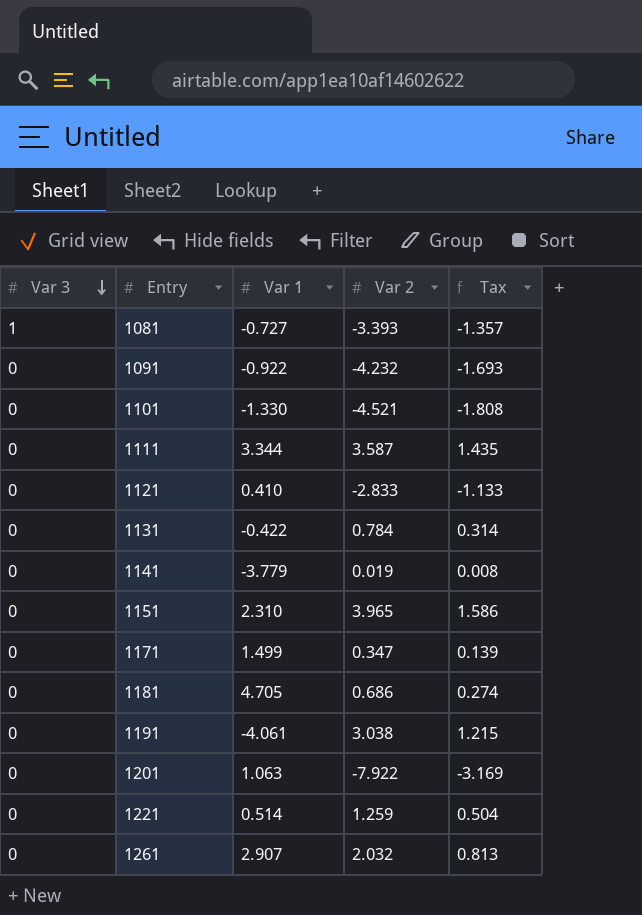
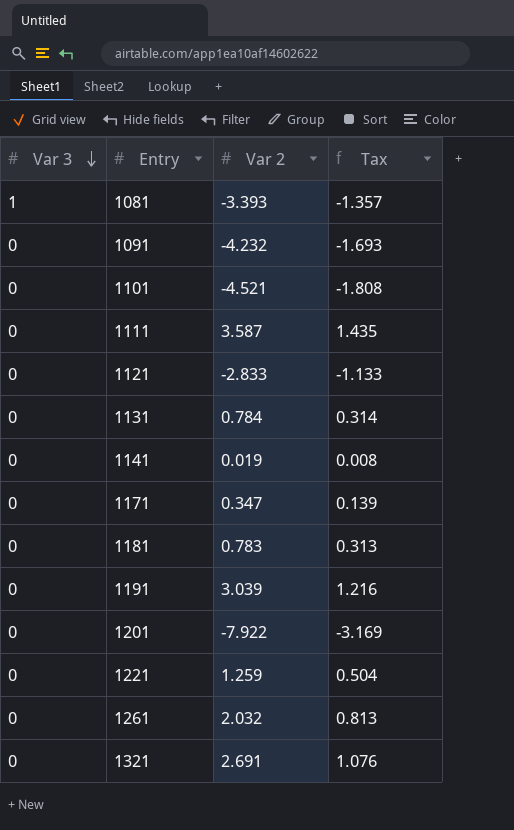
column Var 1 | position: 3 -> none
row 1151: 0 | 2.310 | 3.965 | 1.586 -> none
1181 | Var 2: 0.686 -> 0.783
1181 | Tax: 0.274 -> 0.313
1191 | Var 2: 3.038 -> 3.039
1191 | Tax: 1.215 -> 1.216
row 1321: none -> 0 | 2.691 | 1.076

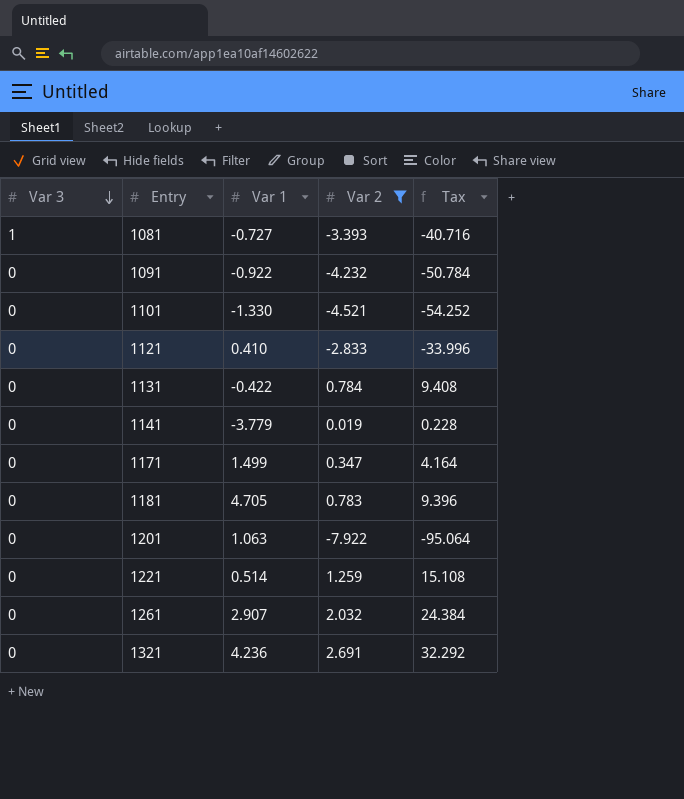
filter: none -> Var 2 <= 2.691
column Var 1 | position: none -> 3
column Tax | formula: [Var 2] * 0.4 -> [Var 2] * 12

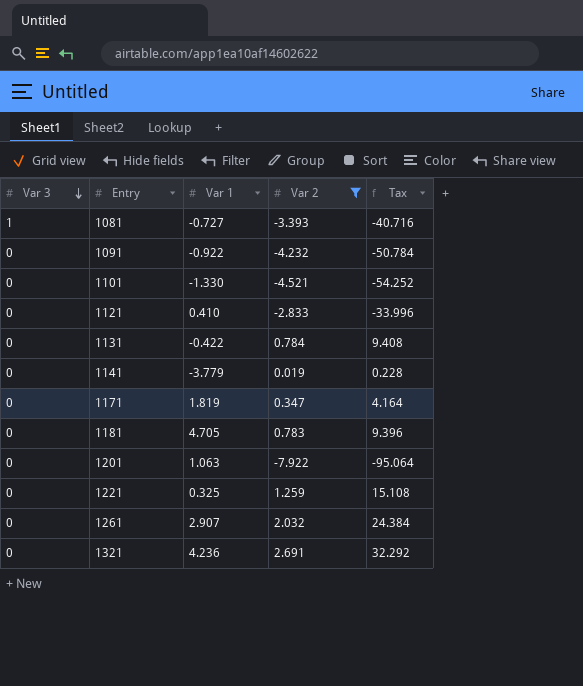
1171 | Var 1: 1.499 -> 1.819
1221 | Var 1: 0.514 -> 0.325

